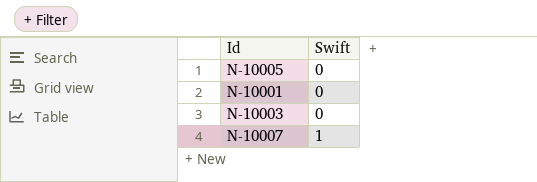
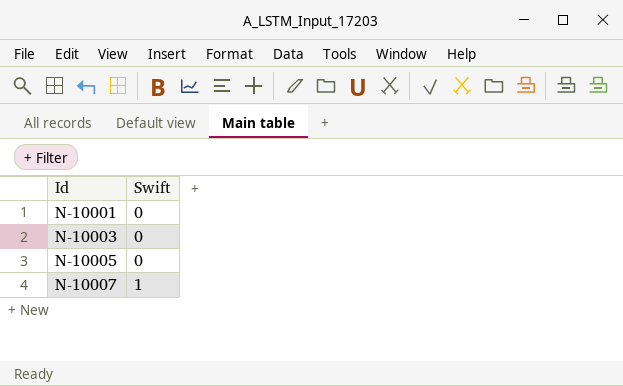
row order: Swift ascending -> Id ascending

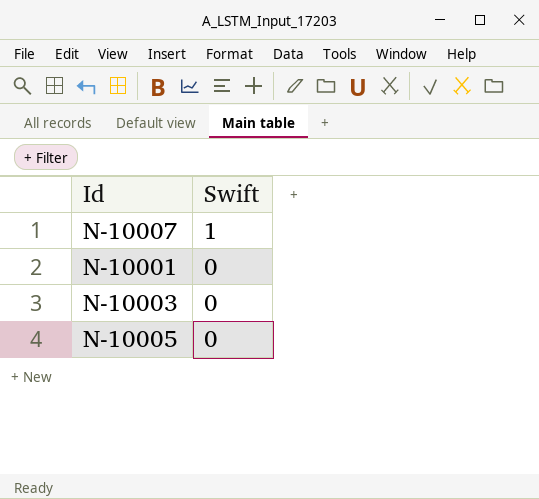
row order: Id ascending -> Swift descending

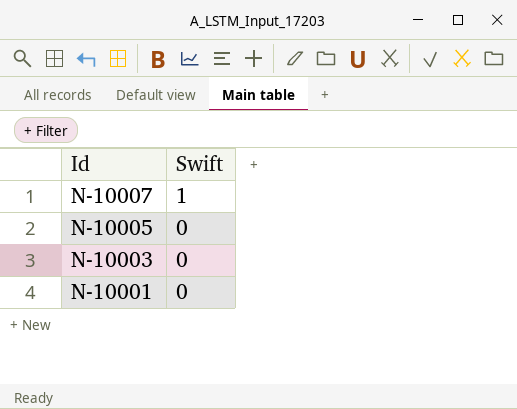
row order: Swift descending -> Id descending

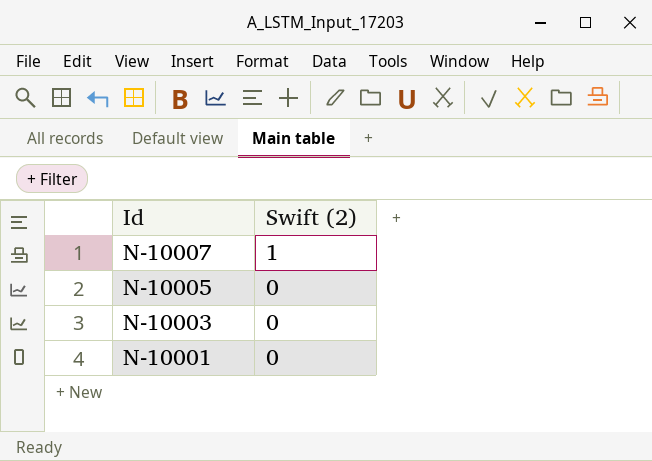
column name: Swift -> Swift (2)

